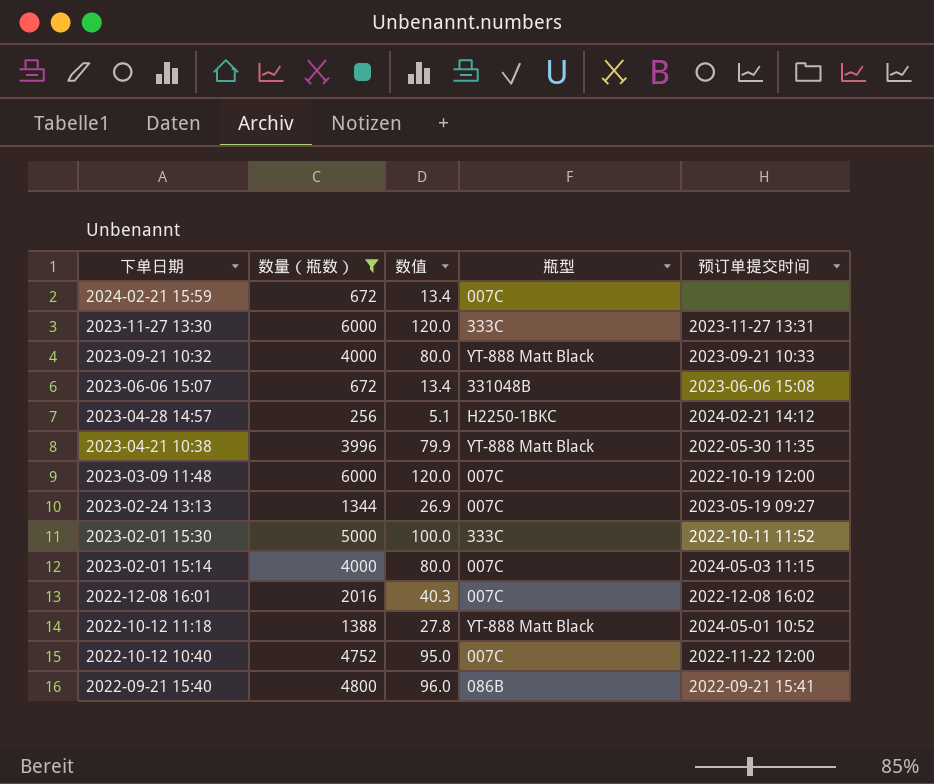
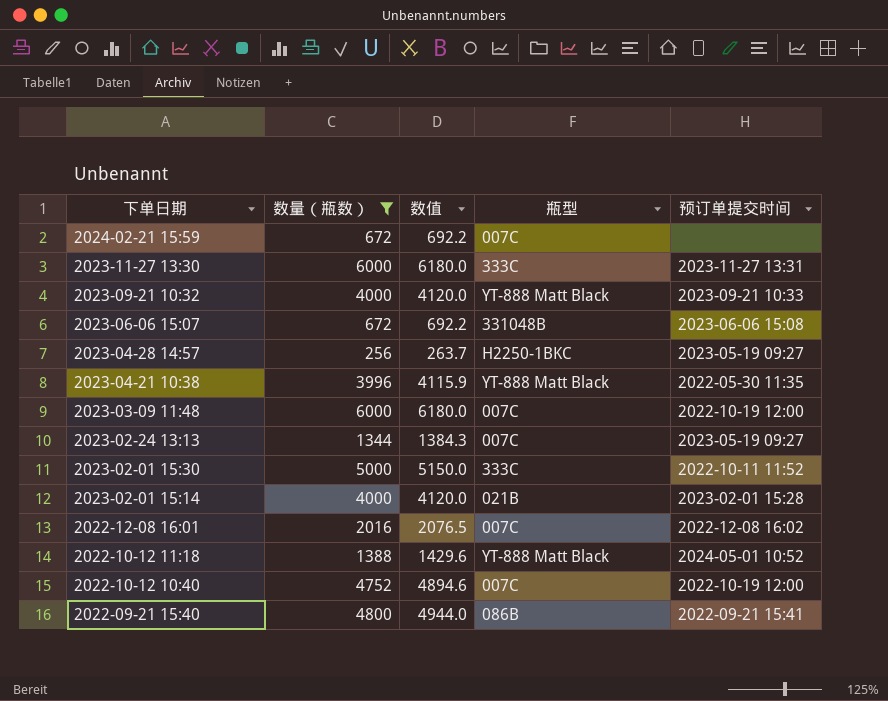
column 数值 | formula: [数量（瓶数）] * 0.02 -> [数量（瓶数）] * 1.03
2023-04-28 14:57 | 预订单提交时间: 2024-02-21 14:12 -> 2023-05-19 09:27
2023-02-01 15:14 | 瓶型: 007C -> 021B
2023-02-01 15:14 | 预订单提交时间: 2024-05-03 11:15 -> 2023-02-01 15:28
2022-10-12 10:40 | 预订单提交时间: 2022-11-22 12:00 -> 2022-10-19 12:00

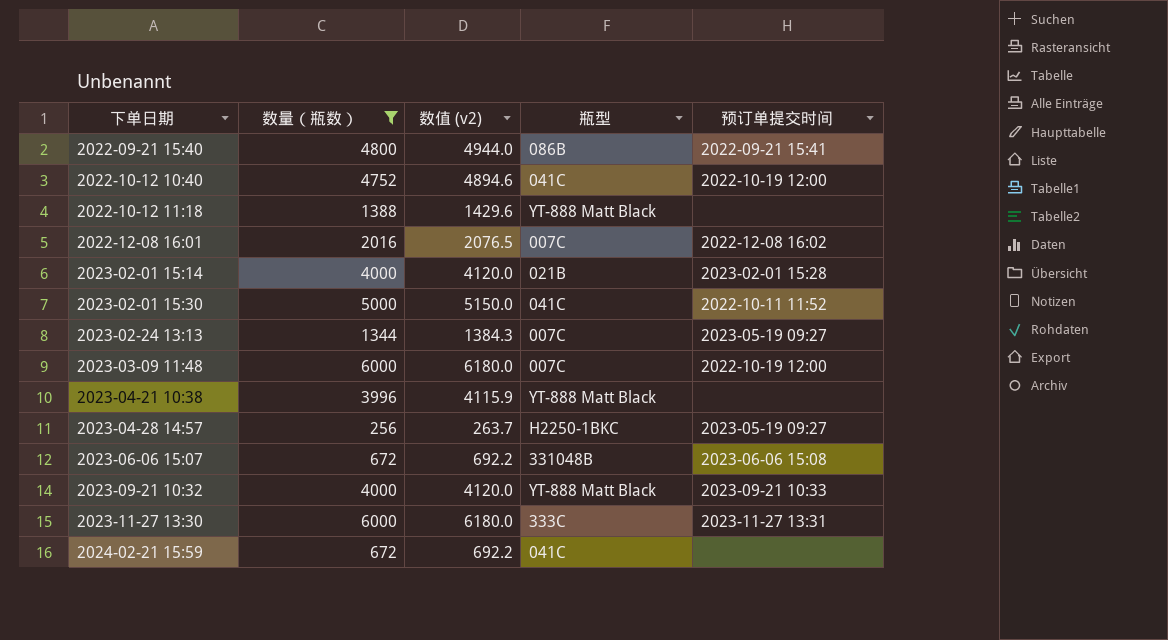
row order: 下单日期 descending -> 下单日期 ascending
column name: 数值 -> 数值 (v2)
2022-10-12 10:40 | 瓶型: 007C -> 041C
2022-10-12 11:18 | 预订单提交时间: 2024-05-01 10:52 -> none
2023-02-01 15:30 | 瓶型: 333C -> 041C
2023-04-21 10:38 | 预订单提交时间: 2022-05-30 11:35 -> none
2024-02-21 15:59 | 瓶型: 007C -> 041C

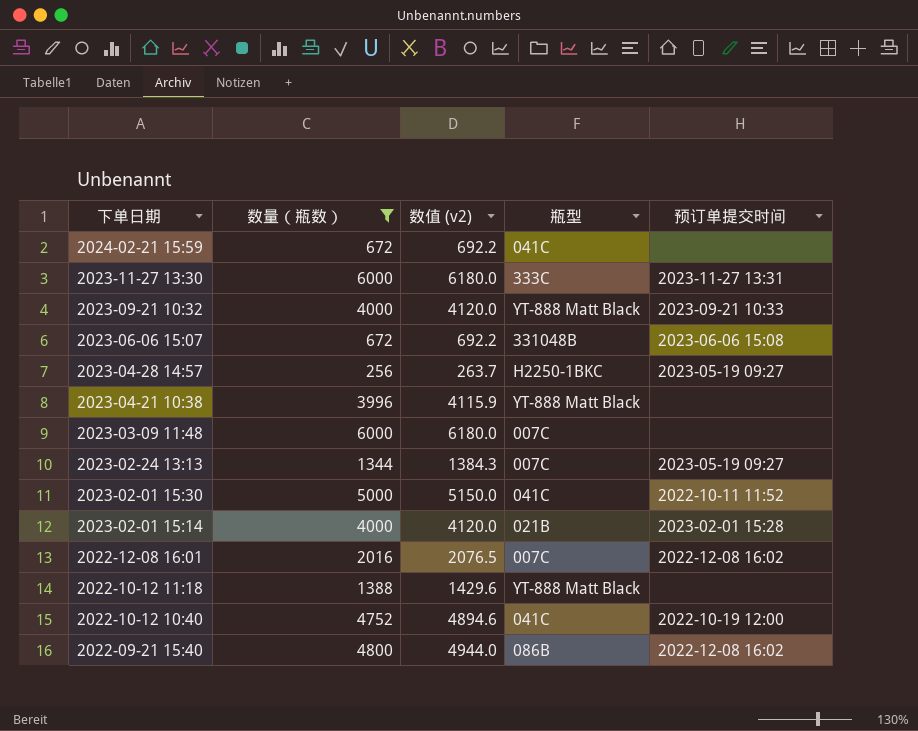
row order: 下单日期 ascending -> 下单日期 descending
2023-03-09 11:48 | 预订单提交时间: 2022-10-19 12:00 -> none
2022-09-21 15:40 | 预订单提交时间: 2022-09-21 15:41 -> 2022-12-08 16:02

